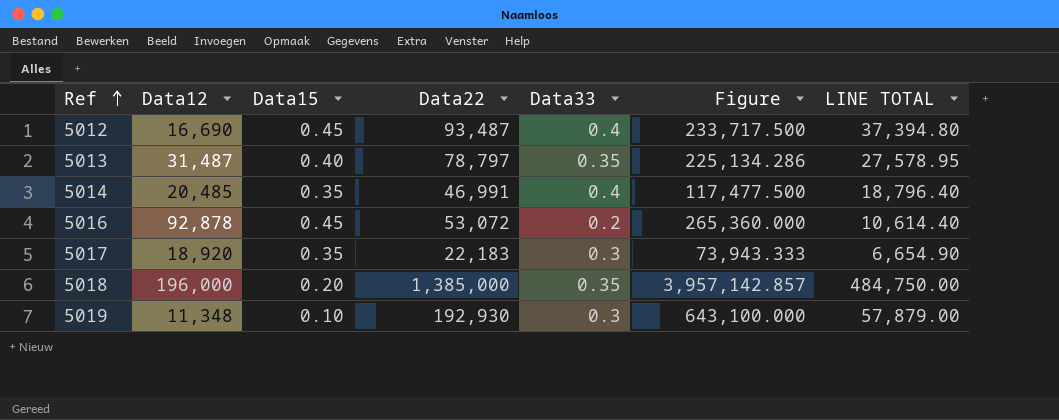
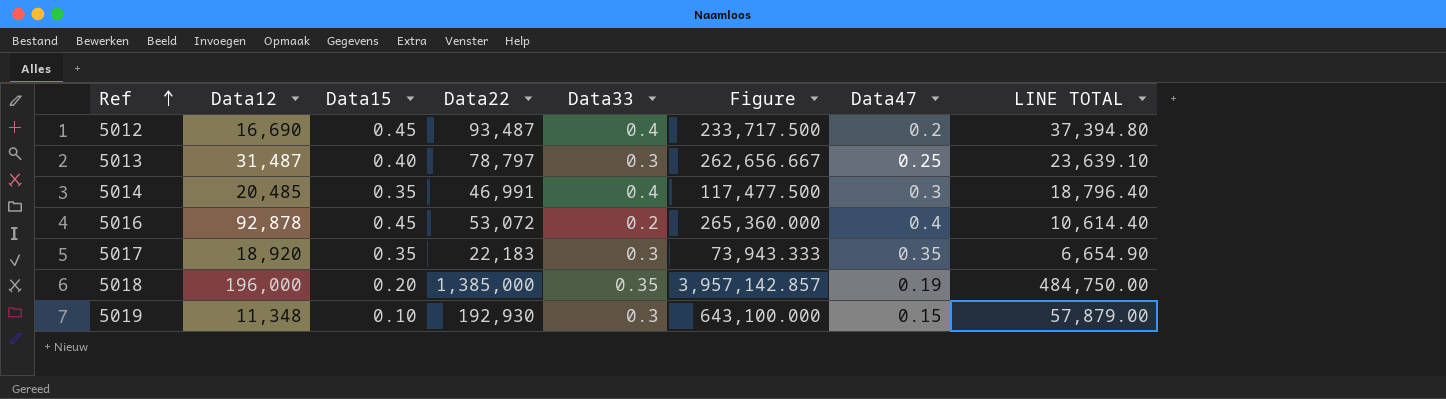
column Data47 | position: none -> 7
5013 | Data33: 0.35 -> 0.3
5013 | Figure: 225,134.286 -> 262,656.667
5013 | LINE TOTAL: 27,578.95 -> 23,639.10

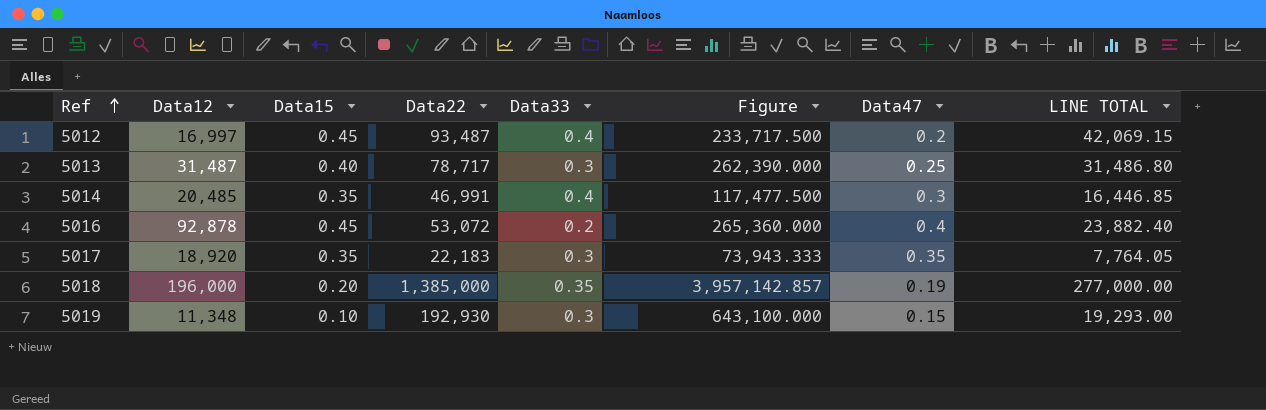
column LINE TOTAL | formula: [Data22] * [Data33] -> [Data15] * [Data22]
5012 | Data12: 16,690 -> 16,997
5013 | Data22: 78,797 -> 78,717
5013 | Figure: 262,656.667 -> 262,390.000

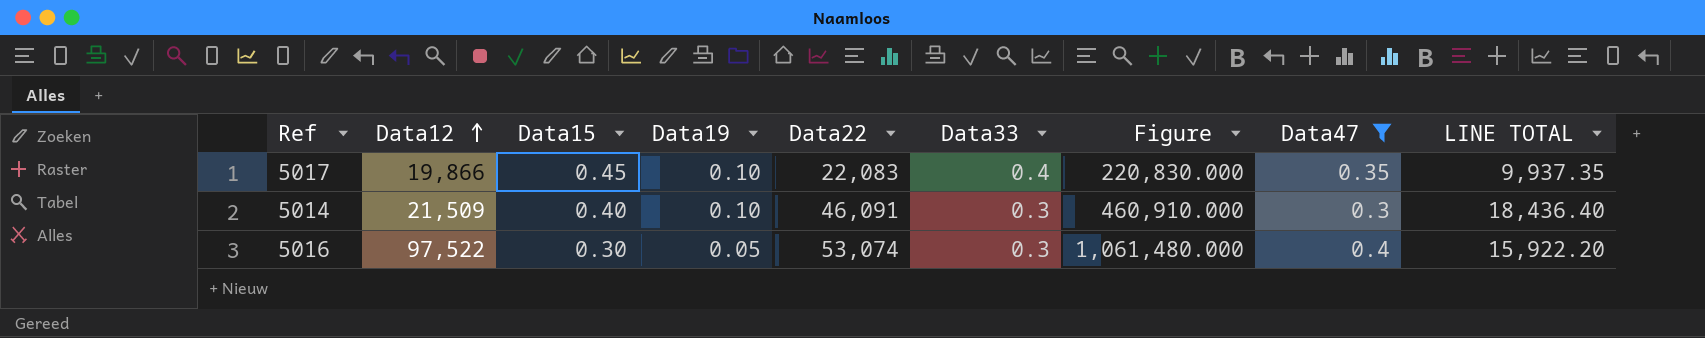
filter: none -> Data47 >= 0.3
row order: Ref ascending -> Data12 ascending
column Data19 | position: none -> 4
column Figure | formula: [Data22] / [Data33] -> [Data22] / [Data19]
5017 | Data12: 18,920 -> 19,866
5017 | Data15: 0.35 -> 0.45
5017 | Data22: 22,183 -> 22,083
5017 | Data33: 0.3 -> 0.4
5017 | LINE TOTAL: 7,764.05 -> 9,937.35
5014 | Data12: 20,485 -> 21,509
5014 | Data15: 0.35 -> 0.40
5014 | Data22: 46,991 -> 46,091
5014 | Data33: 0.4 -> 0.3
5014 | LINE TOTAL: 16,446.85 -> 18,436.40
5016 | Data12: 92,878 -> 97,522
5016 | Data15: 0.45 -> 0.30
5016 | Data22: 53,072 -> 53,074
5016 | Data33: 0.2 -> 0.3
5016 | LINE TOTAL: 23,882.40 -> 15,922.20

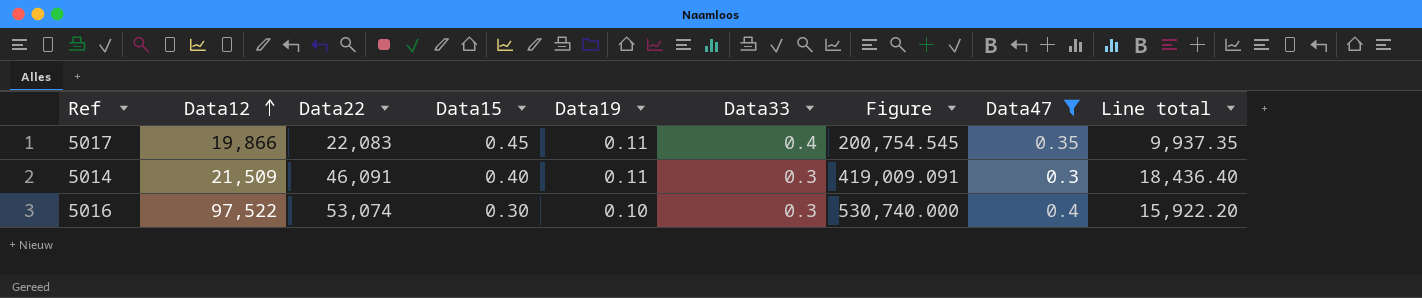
column Data22 | position: 5 -> 3
column name: LINE TOTAL -> Line total
5017 | Data19: 0.10 -> 0.11
5017 | Figure: 220,830.000 -> 200,754.545
5014 | Data19: 0.10 -> 0.11
5014 | Figure: 460,910.000 -> 419,009.091
5016 | Data19: 0.05 -> 0.10
5016 | Figure: 1,061,480.000 -> 530,740.000

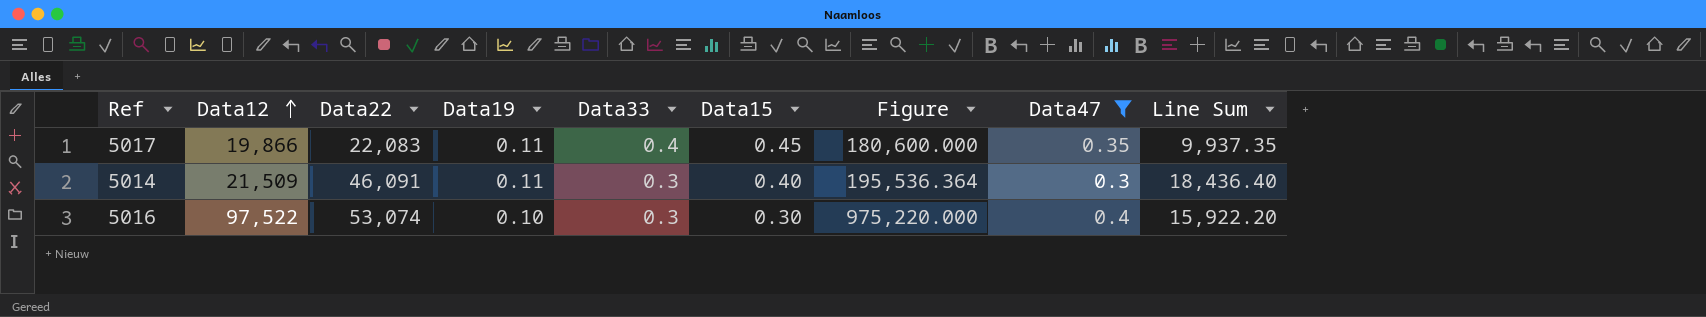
column Data15 | position: 4 -> 6
column Figure | formula: [Data22] / [Data19] -> [Data12] / [Data19]
column name: Line total -> Line Sum

